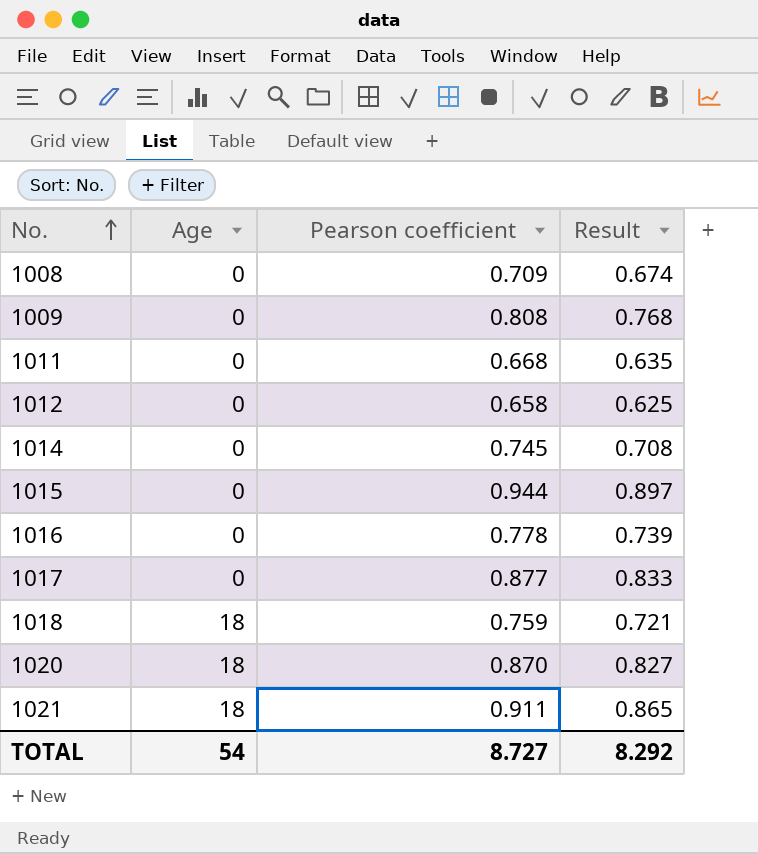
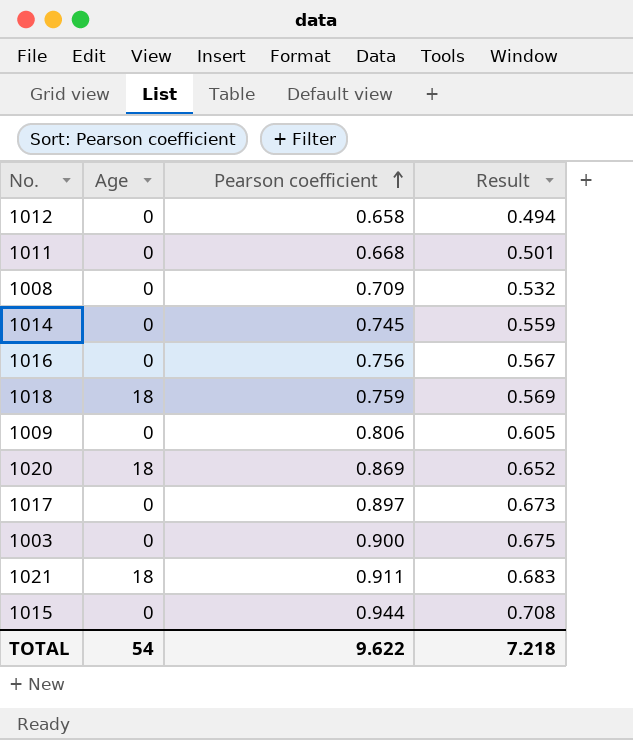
row order: No. ascending -> Pearson coefficient ascending
column Result | formula: [Pearson coefficient] * 0.95 -> [Pearson coefficient] * 0.75
1016 | Pearson coefficient: 0.778 -> 0.756
1009 | Pearson coefficient: 0.808 -> 0.806
1020 | Pearson coefficient: 0.870 -> 0.869
1017 | Pearson coefficient: 0.877 -> 0.897
row 1003: none -> 0 | 0.900 | 0.675
TOTAL | Pearson coefficient: 8.727 -> 9.622
TOTAL | Result: 8.292 -> 7.218

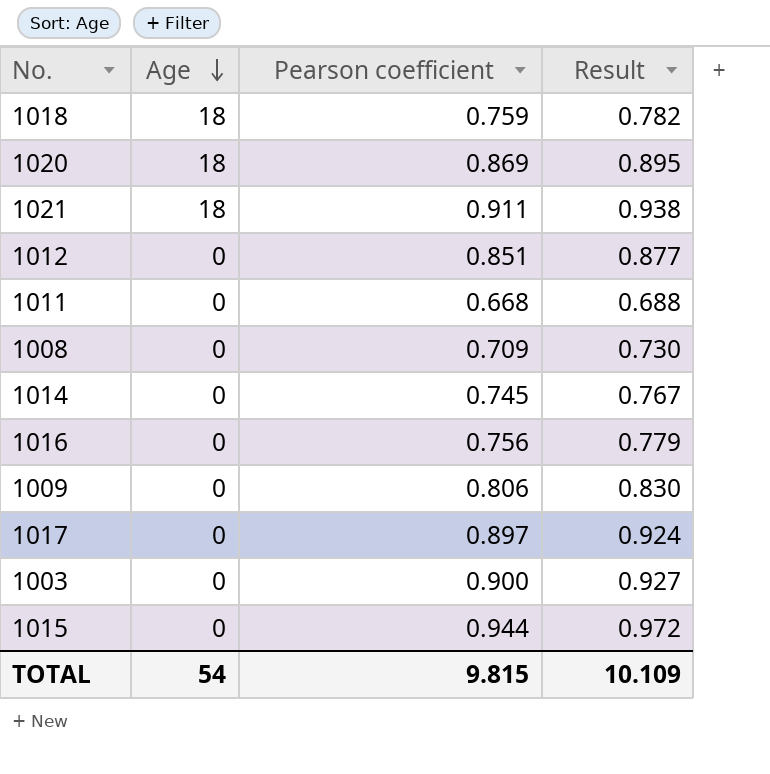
row order: Pearson coefficient ascending -> Age descending
column Result | formula: [Pearson coefficient] * 0.75 -> [Pearson coefficient] * 1.03
1012 | Pearson coefficient: 0.658 -> 0.851
TOTAL | Pearson coefficient: 9.622 -> 9.815
TOTAL | Result: 7.218 -> 10.109

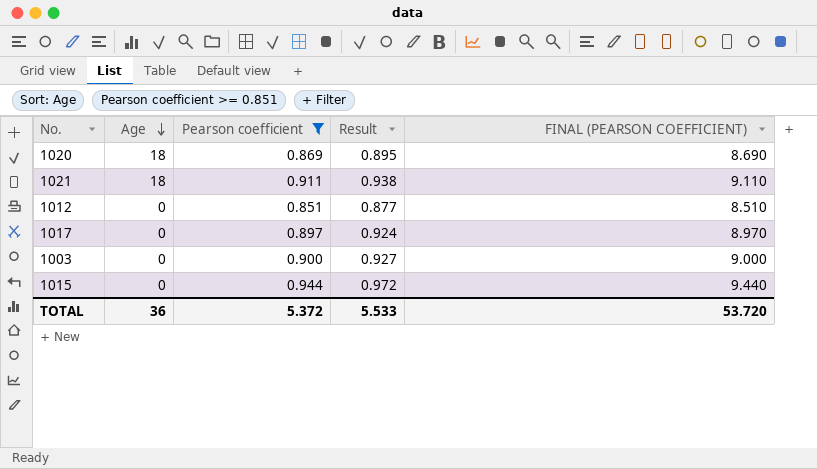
filter: none -> Pearson coefficient >= 0.851
column FINAL (PEARSON COEFFICIENT) | formula: none -> [Pearson coefficient] * 10
TOTAL | Age: 54 -> 36
TOTAL | Pearson coefficient: 9.815 -> 5.372
TOTAL | Result: 10.109 -> 5.533

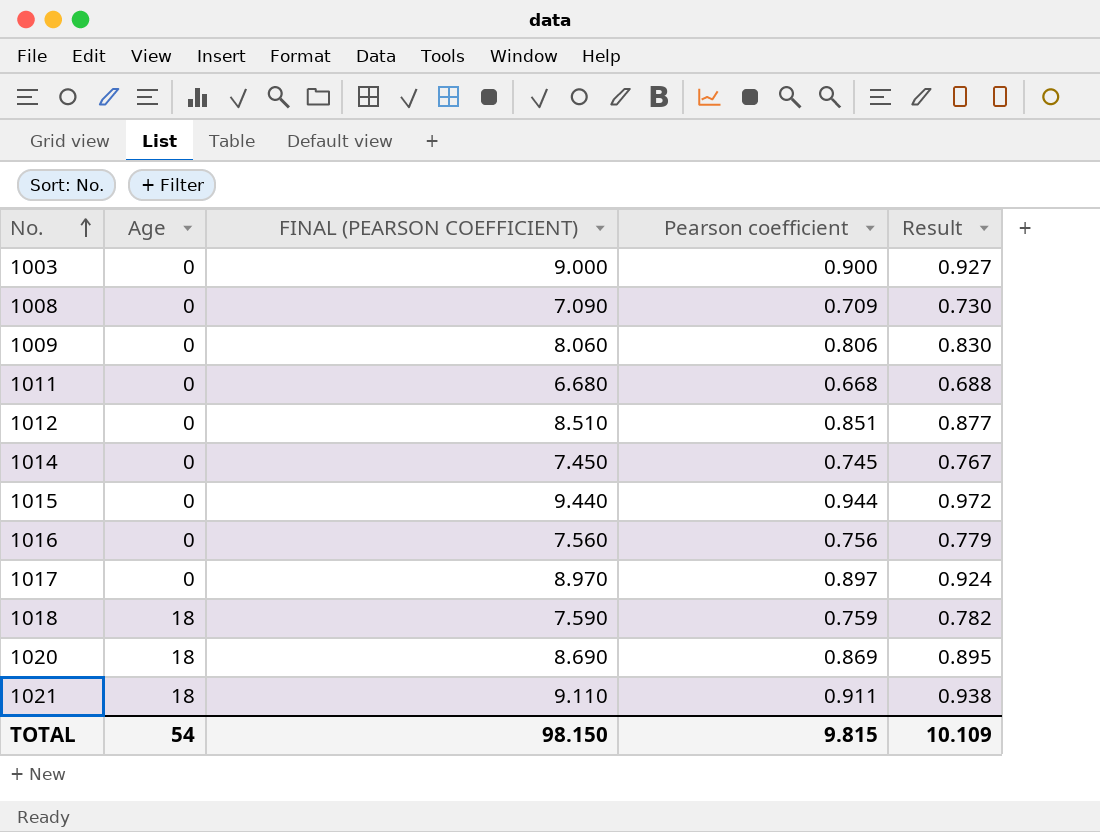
filter: Pearson coefficient >= 0.851 -> none
row order: Age descending -> No. ascending
column FINAL (PEARSON COEFFICIENT) | position: 5 -> 3
TOTAL | Age: 36 -> 54
TOTAL | FINAL (PEARSON COEFFICIENT): 53.720 -> 98.150
TOTAL | Pearson coefficient: 5.372 -> 9.815
TOTAL | Result: 5.533 -> 10.109

